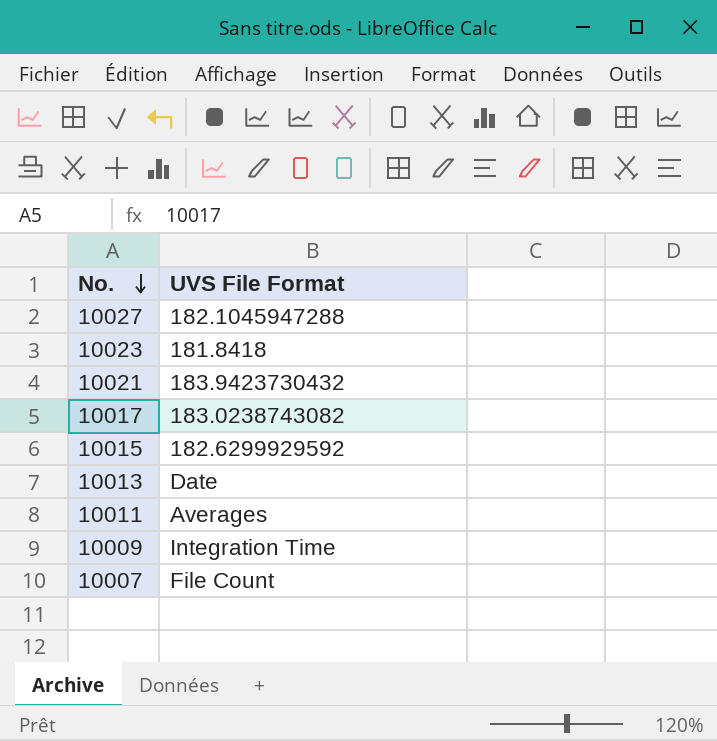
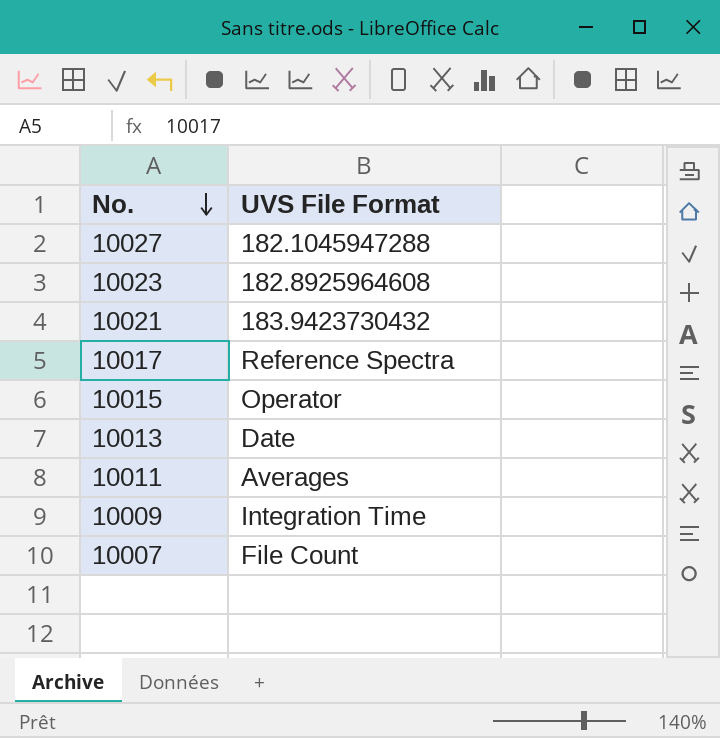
10023 | UVS File Format: 181.8418 -> 182.8925964608
10017 | UVS File Format: 183.0238743082 -> Reference Spectra
10015 | UVS File Format: 182.6299929592 -> Operator

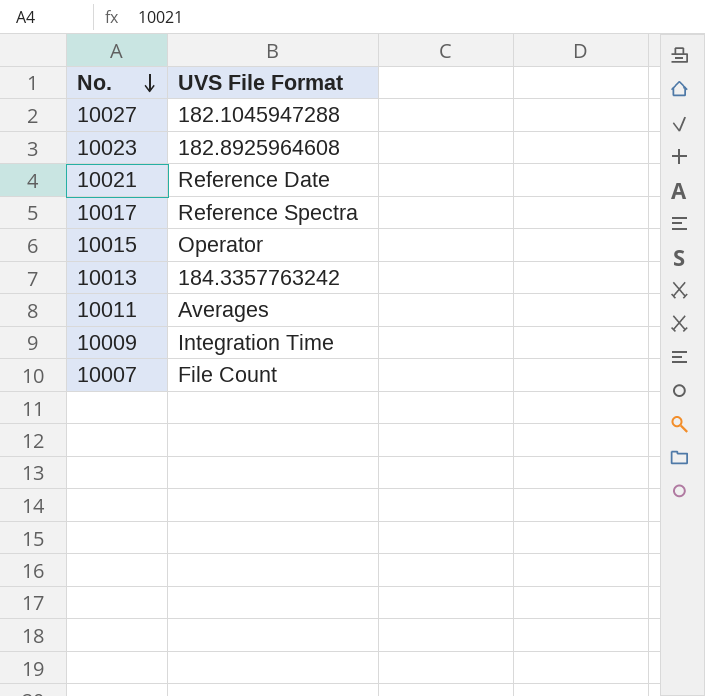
10021 | UVS File Format: 183.9423730432 -> Reference Date
10013 | UVS File Format: Date -> 184.3357763242

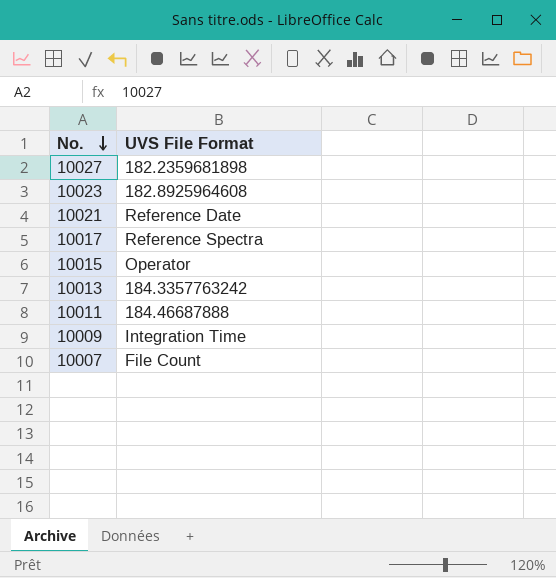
10027 | UVS File Format: 182.1045947288 -> 182.2359681898
10011 | UVS File Format: Averages -> 184.46687888

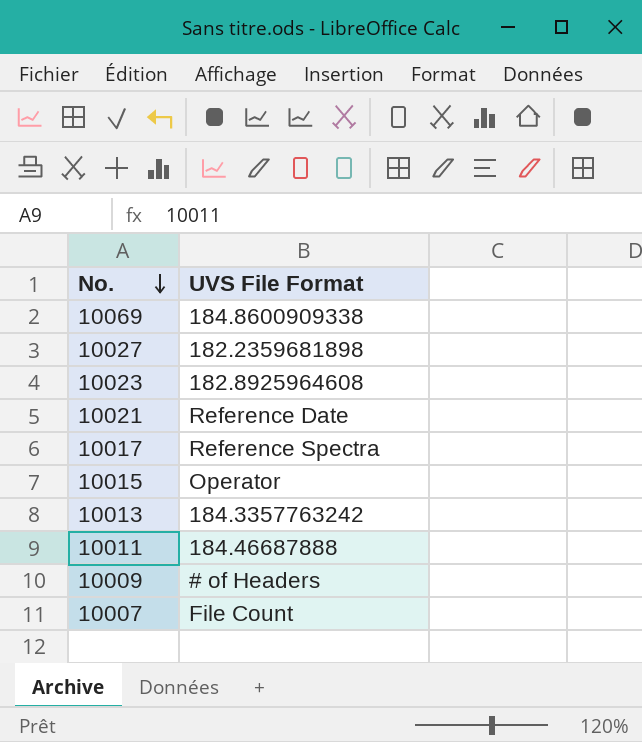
row 10069: none -> 184.8600909338
10009 | UVS File Format: Integration Time -> # of Headers

